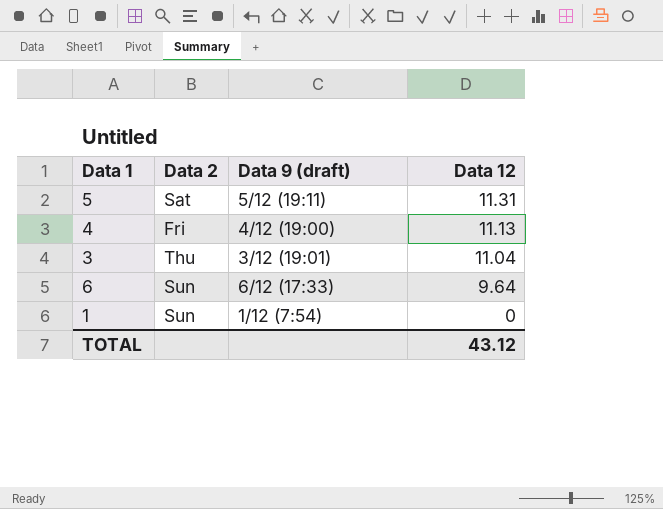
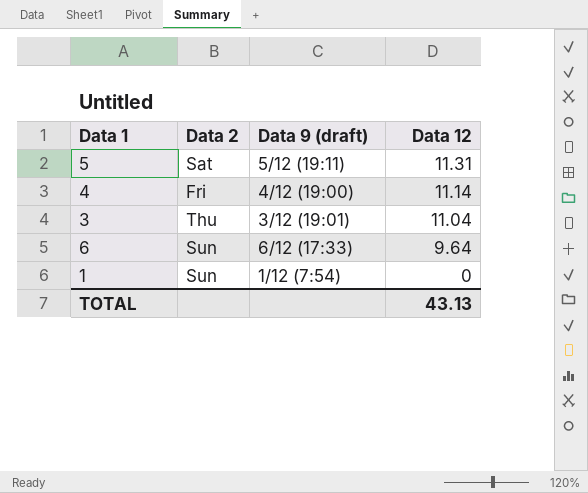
4 | Data 12: 11.13 -> 11.14
TOTAL | Data 12: 43.12 -> 43.13

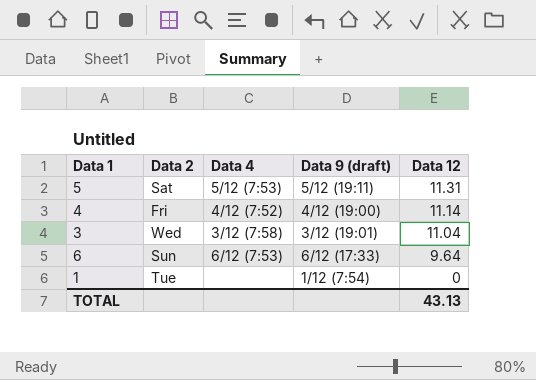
column Data 4 | position: none -> 3
3 | Data 2: Thu -> Wed
1 | Data 2: Sun -> Tue

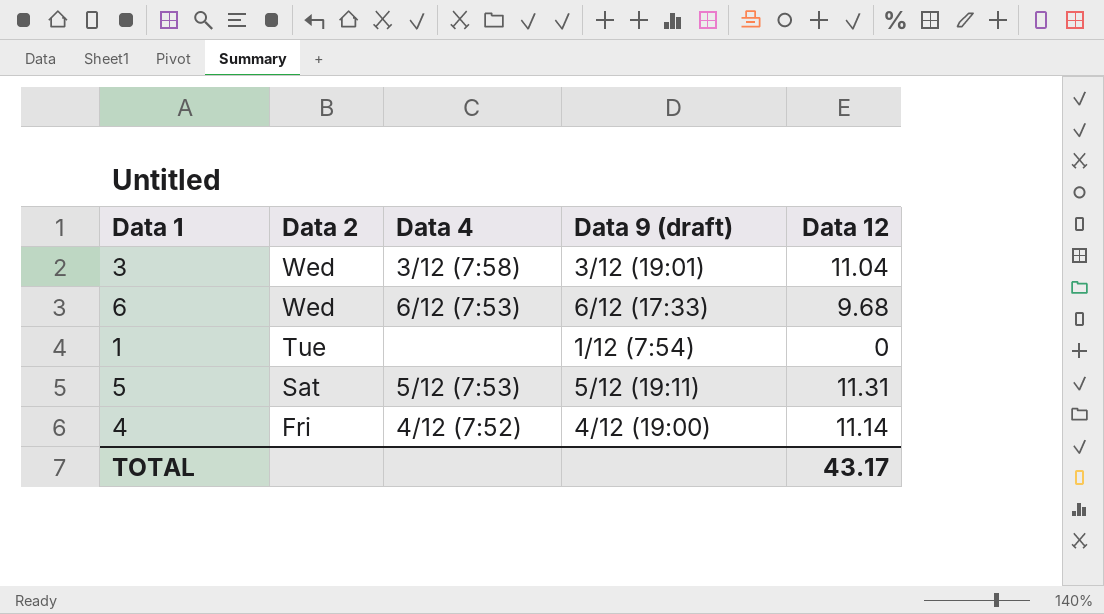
row order: Data 12 descending -> Data 2 descending
6 | Data 2: Sun -> Wed
6 | Data 12: 9.64 -> 9.68
TOTAL | Data 12: 43.13 -> 43.17

